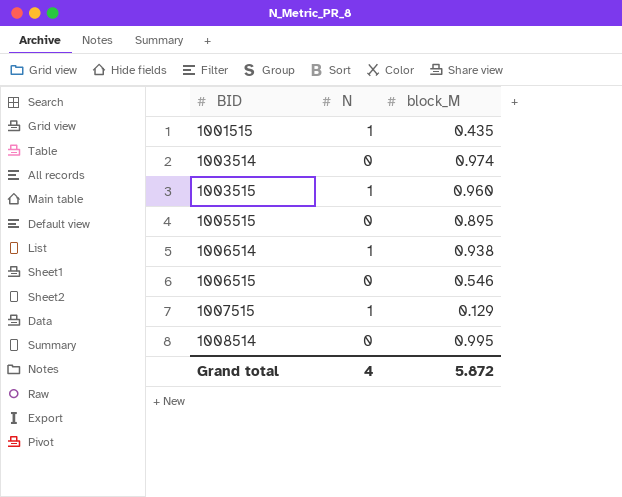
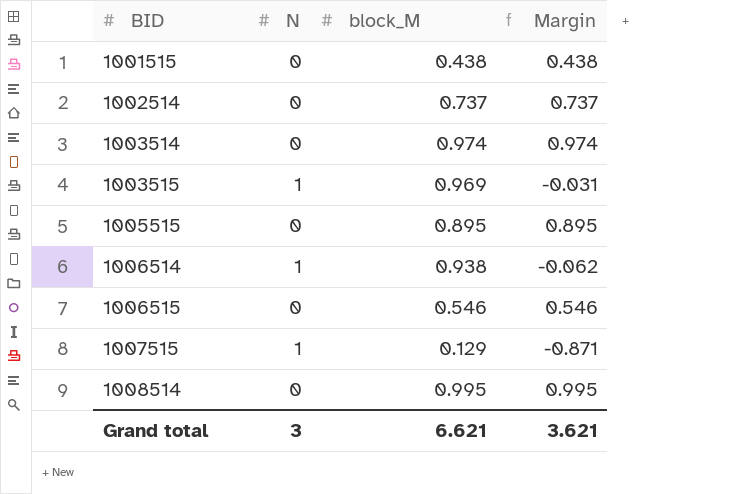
column Margin | formula: none -> [block_M] - [N]
1001515 | N: 1 -> 0
1001515 | block_M: 0.435 -> 0.438
row 1002514: none -> 0 | 0.737 | 0.737
1003515 | block_M: 0.960 -> 0.969
Grand total | N: 4 -> 3
Grand total | block_M: 5.872 -> 6.621

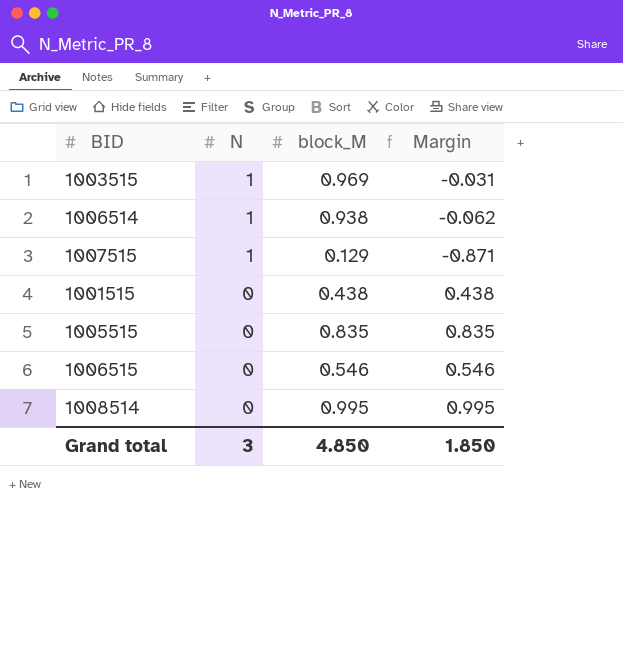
row order: BID ascending -> N descending
row 1002514: 0 | 0.737 | 0.737 -> none
row 1003514: 0 | 0.974 | 0.974 -> none
1005515 | block_M: 0.895 -> 0.835
1005515 | Margin: 0.895 -> 0.835
Grand total | block_M: 6.621 -> 4.850
Grand total | Margin: 3.621 -> 1.850

